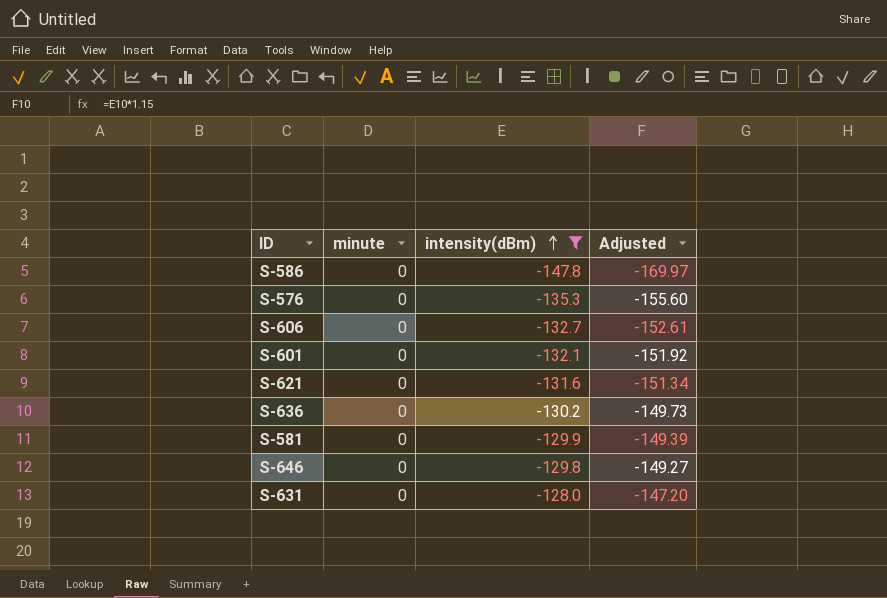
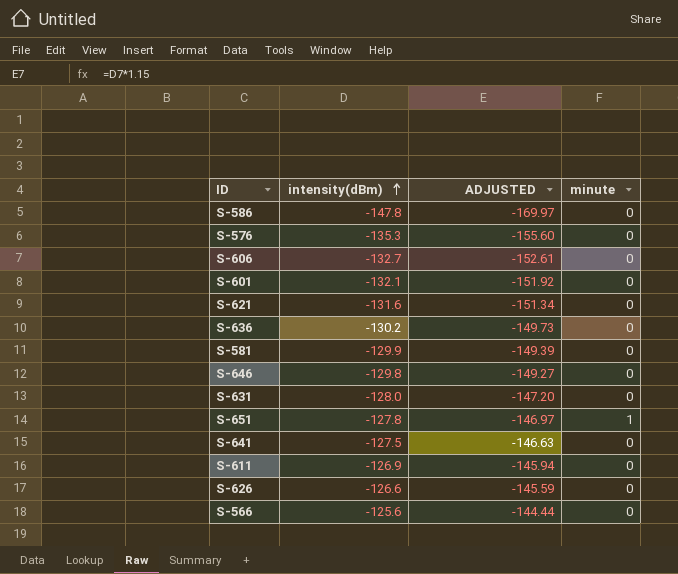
filter: intensity(dBm) <= -128.0 -> none
column name: Adjusted -> ADJUSTED
column minute | position: 2 -> 4

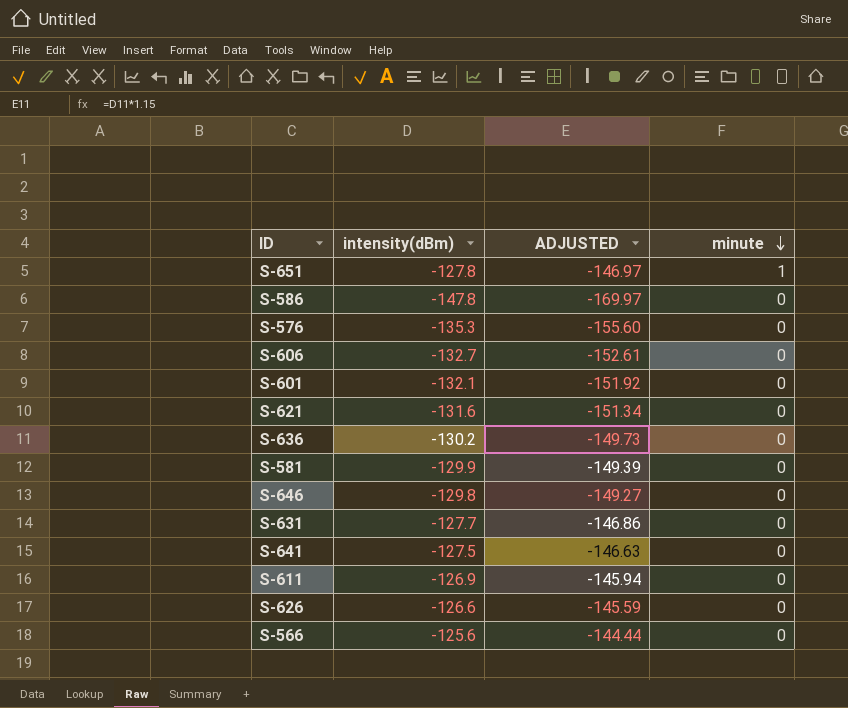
row order: intensity(dBm) ascending -> minute descending
S-631 | intensity(dBm): -128.0 -> -127.7
S-631 | ADJUSTED: -147.20 -> -146.86

